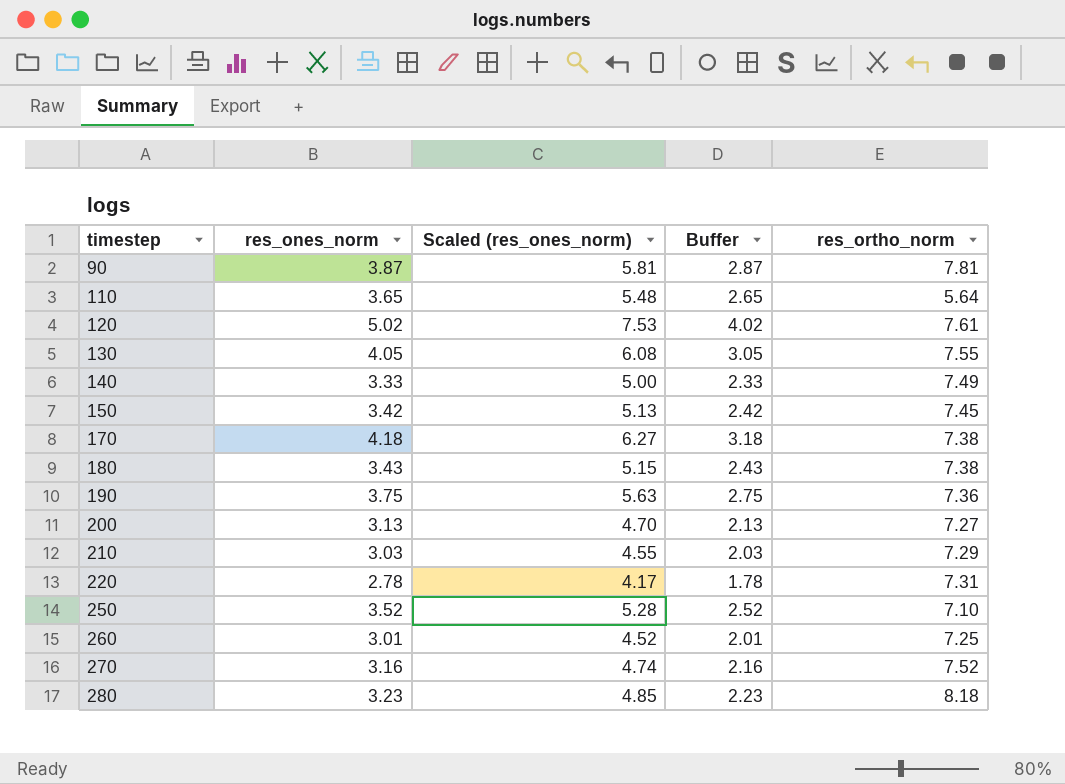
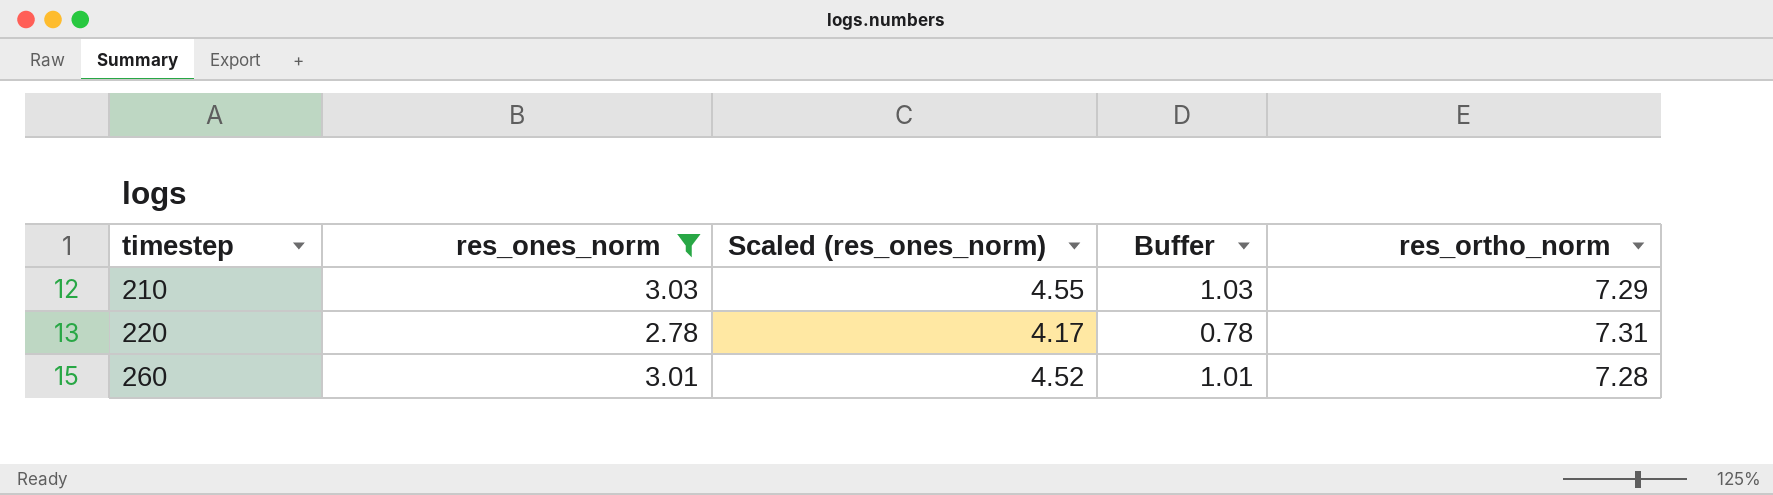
filter: none -> res_ones_norm <= 3.03
column Buffer | formula: [res_ones_norm] - 1 -> [res_ones_norm] - 2
260 | res_ortho_norm: 7.25 -> 7.28

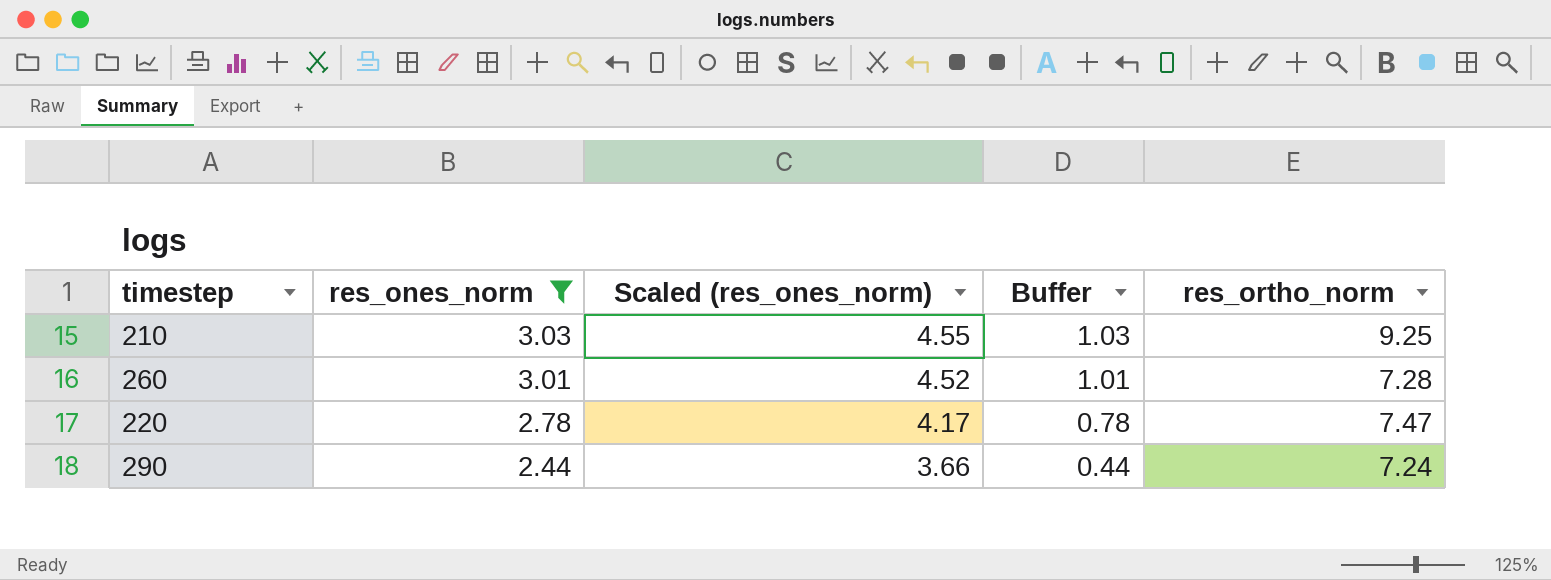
row order: timestep ascending -> res_ones_norm descending
210 | res_ortho_norm: 7.29 -> 9.25
220 | res_ortho_norm: 7.31 -> 7.47
row 290: none -> 2.44 | 3.66 | 0.44 | 7.24

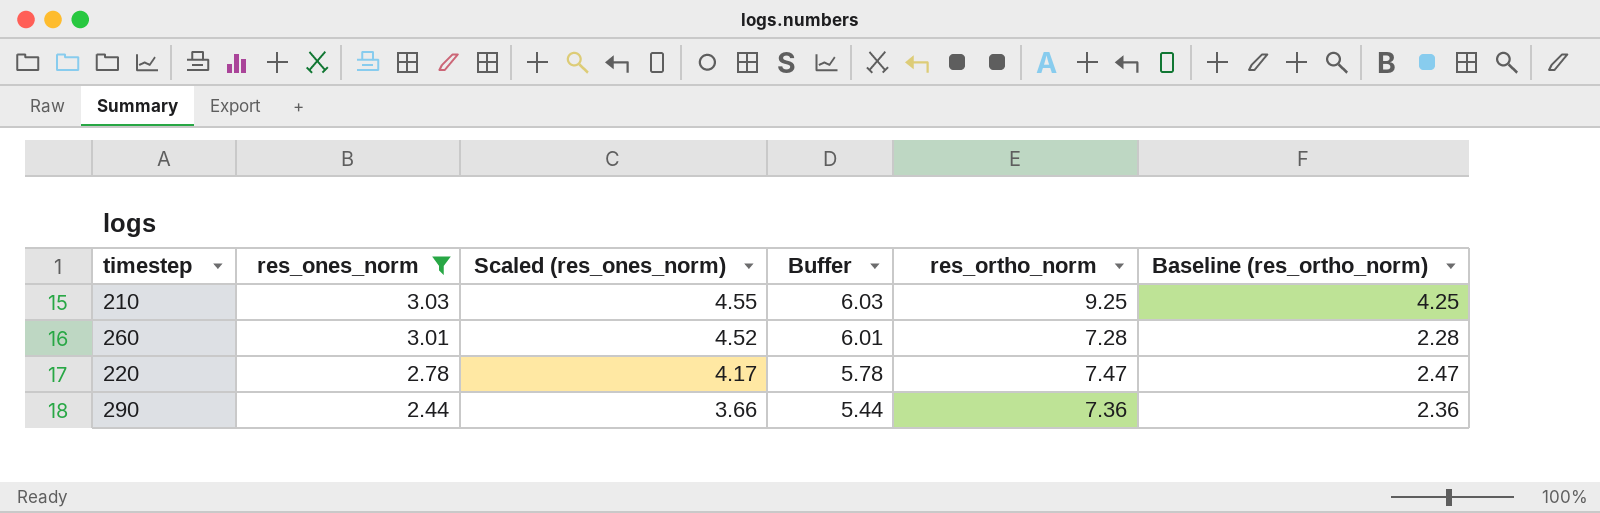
column Buffer | formula: [res_ones_norm] - 2 -> [res_ones_norm] + 3
column Baseline (res_ortho_norm) | formula: none -> [res_ortho_norm] - 5
290 | res_ortho_norm: 7.24 -> 7.36

